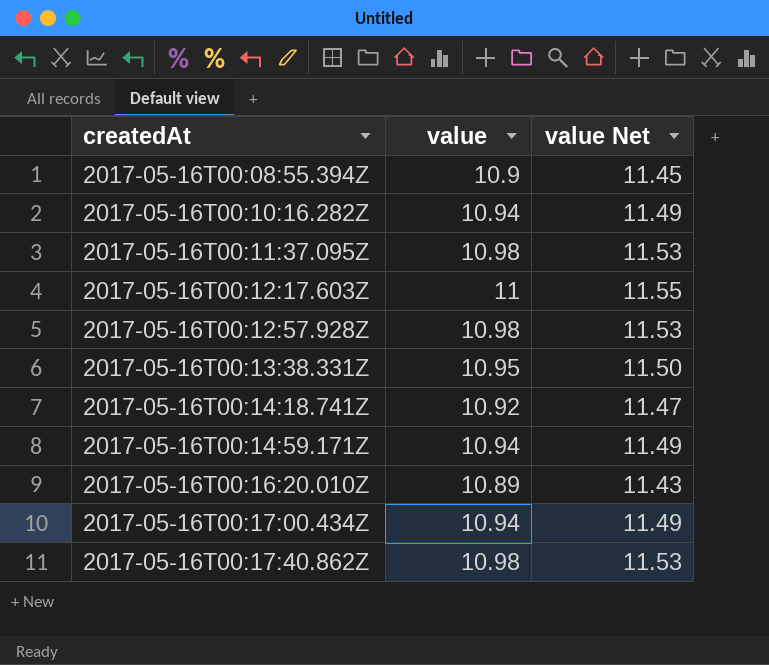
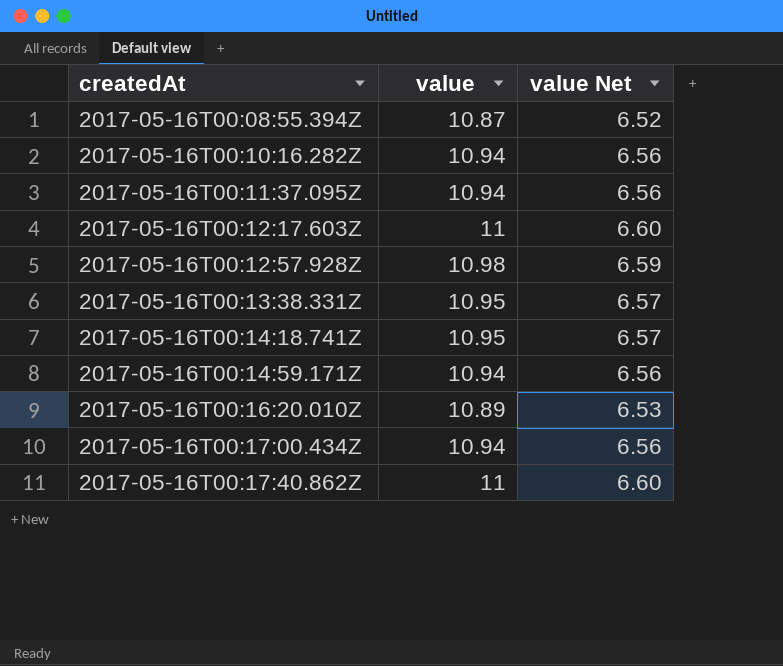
column value Net | formula: [value] * 1.05 -> [value] * 0.6
2017-05-16T00:08:55.394Z | value: 10.9 -> 10.87
2017-05-16T00:11:37.095Z | value: 10.98 -> 10.94
2017-05-16T00:14:18.741Z | value: 10.92 -> 10.95
2017-05-16T00:17:40.862Z | value: 10.98 -> 11

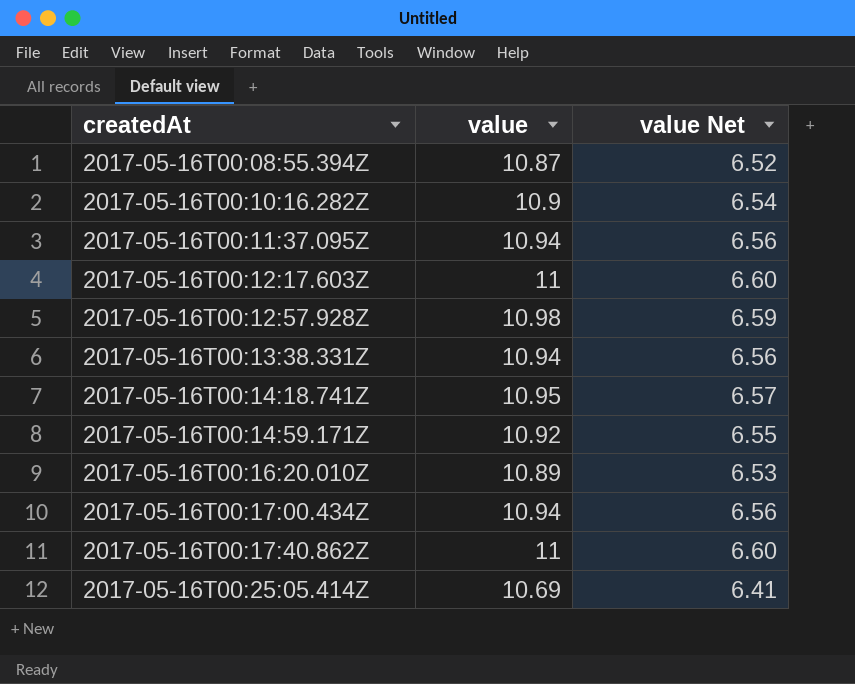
2017-05-16T00:10:16.282Z | value: 10.94 -> 10.9
2017-05-16T00:10:16.282Z | value Net: 6.56 -> 6.54
2017-05-16T00:13:38.331Z | value: 10.95 -> 10.94
2017-05-16T00:13:38.331Z | value Net: 6.57 -> 6.56
2017-05-16T00:14:59.171Z | value: 10.94 -> 10.92
2017-05-16T00:14:59.171Z | value Net: 6.56 -> 6.55
row 2017-05-16T00:25:05.414Z: none -> 10.69 | 6.41

